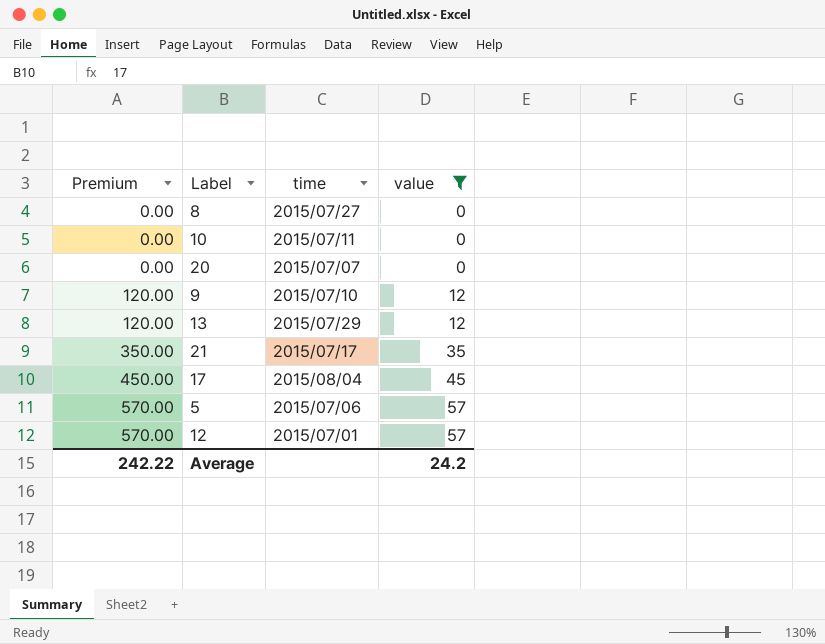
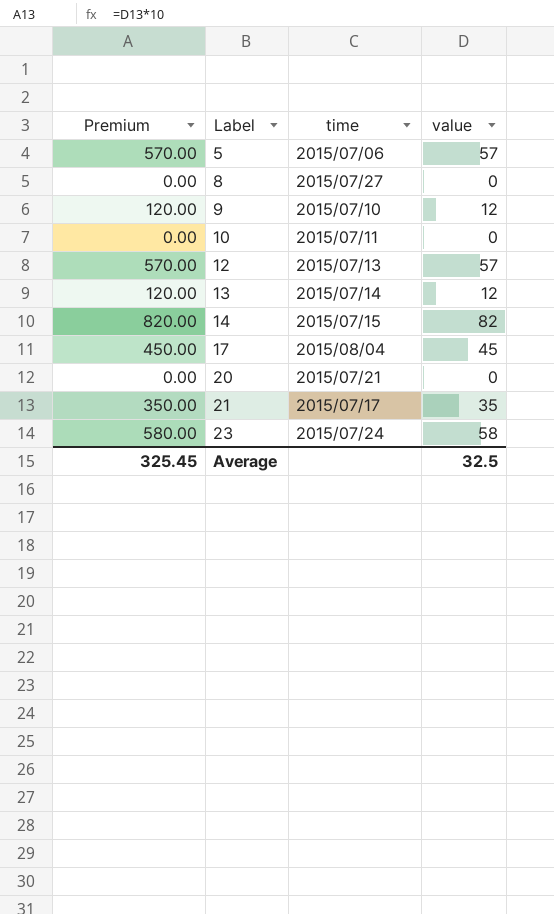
filter: value <= 57 -> none
row order: Premium ascending -> Label ascending
12 | time: 2015/07/01 -> 2015/07/13
13 | time: 2015/07/29 -> 2015/07/14
20 | time: 2015/07/07 -> 2015/07/21
Average | Premium: 242.22 -> 325.45
Average | value: 24.2 -> 32.5

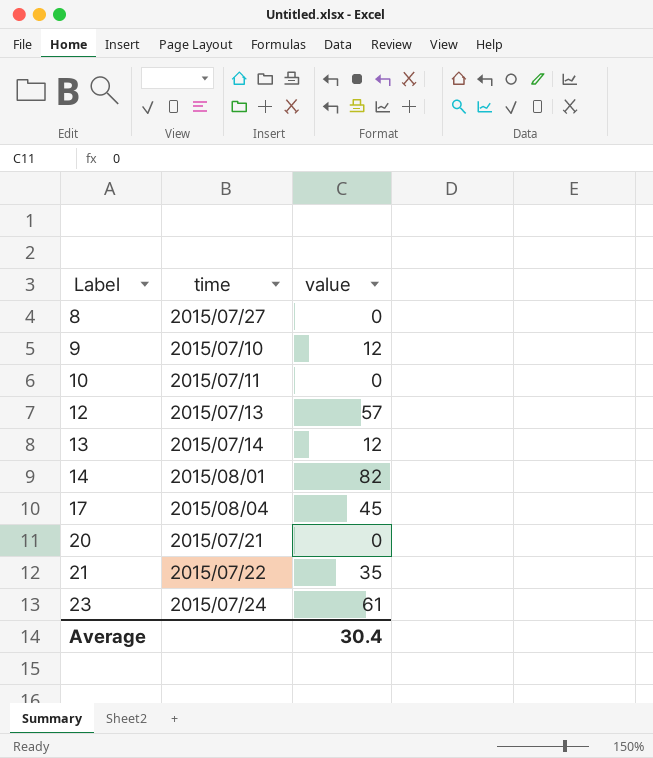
column Premium | formula: [value] * 10 -> none
row 5: 570.00 | 2015/07/06 | 57 -> none
14 | time: 2015/07/15 -> 2015/08/01
21 | time: 2015/07/17 -> 2015/07/22
23 | value: 58 -> 61
Average | value: 32.5 -> 30.4

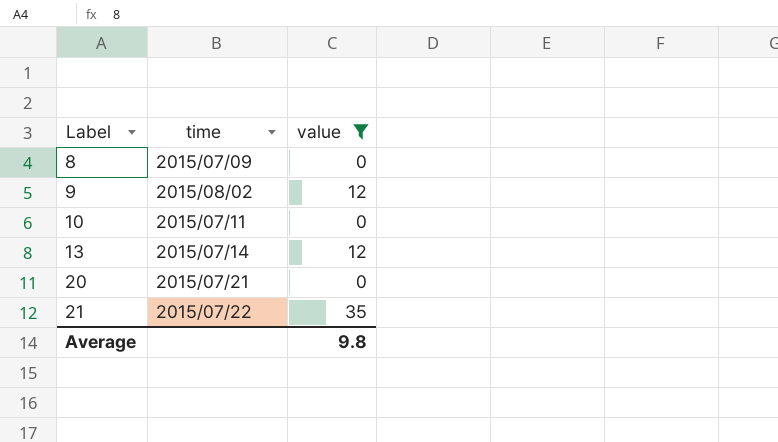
filter: none -> value <= 35
8 | time: 2015/07/27 -> 2015/07/09
9 | time: 2015/07/10 -> 2015/08/02
Average | value: 30.4 -> 9.8

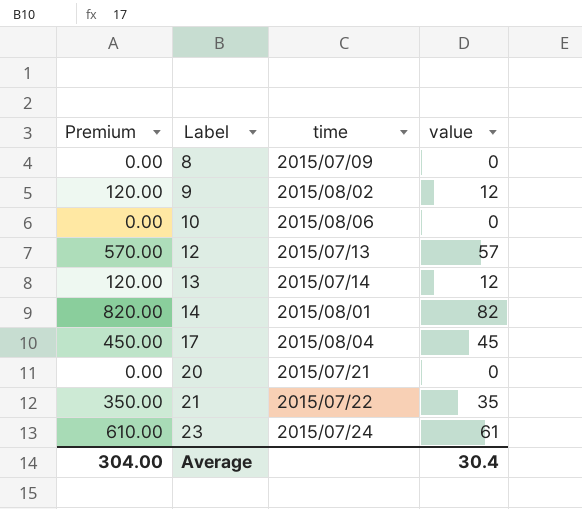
filter: value <= 35 -> none
column Premium | formula: none -> [value] * 10
10 | time: 2015/07/11 -> 2015/08/06
Average | value: 9.8 -> 30.4

